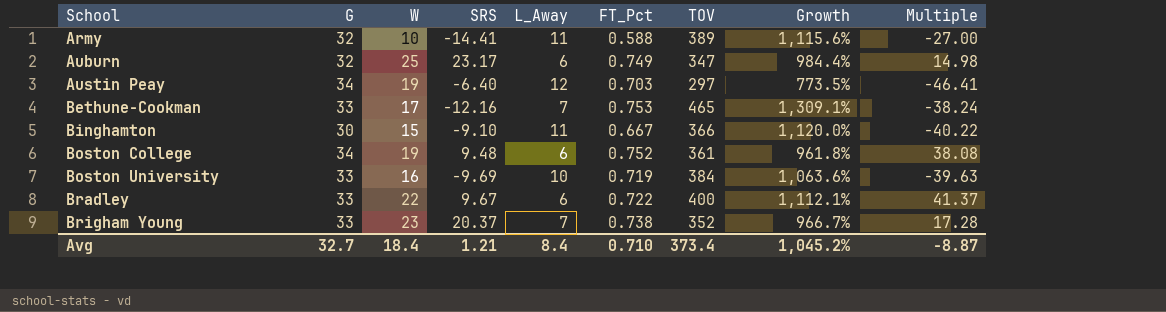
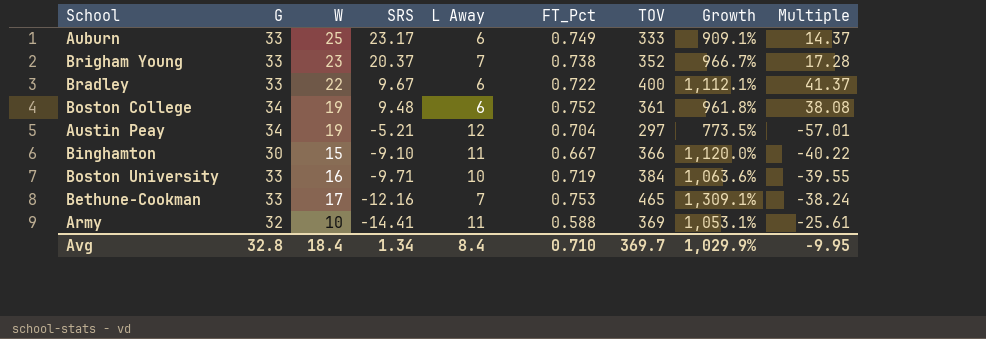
row order: School ascending -> SRS descending
column name: L_Away -> L Away
Auburn | G: 32 -> 33
Auburn | TOV: 347 -> 333
Auburn | Growth: 984.4% -> 909.1%
Auburn | Multiple: 14.98 -> 14.37
Austin Peay | SRS: -6.40 -> -5.21
Austin Peay | FT_Pct: 0.703 -> 0.704
Austin Peay | Multiple: -46.41 -> -57.01
Boston University | SRS: -9.69 -> -9.71
Boston University | Multiple: -39.63 -> -39.55
Army | TOV: 389 -> 369
Army | Growth: 1,115.6% -> 1,053.1%
Army | Multiple: -27.00 -> -25.61
Avg | G: 32.7 -> 32.8
Avg | SRS: 1.21 -> 1.34
Avg | TOV: 373.4 -> 369.7
Avg | Growth: 1,045.2% -> 1,029.9%
Avg | Multiple: -8.87 -> -9.95

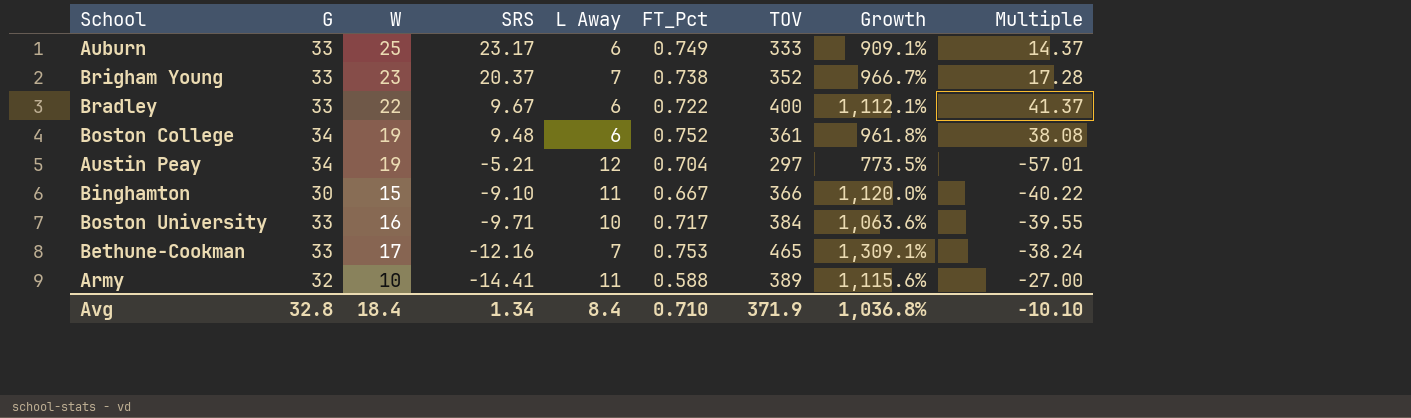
Boston University | FT_Pct: 0.719 -> 0.717
Army | TOV: 369 -> 389
Army | Growth: 1,053.1% -> 1,115.6%
Army | Multiple: -25.61 -> -27.00
Avg | TOV: 369.7 -> 371.9
Avg | Growth: 1,029.9% -> 1,036.8%
Avg | Multiple: -9.95 -> -10.10

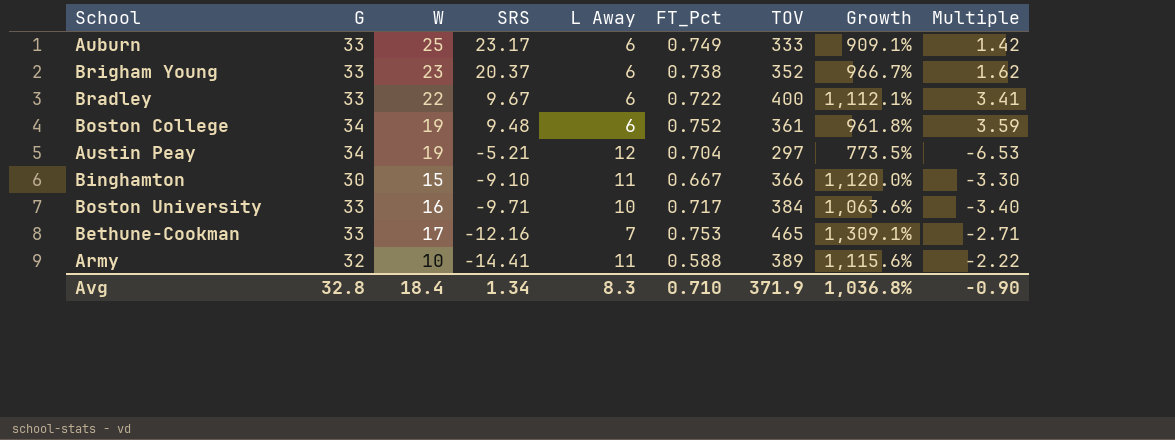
column Multiple | formula: [TOV] / [SRS] -> [G] / [SRS]
Brigham Young | L Away: 7 -> 6
Avg | L Away: 8.4 -> 8.3
Avg | Multiple: -10.10 -> -0.90

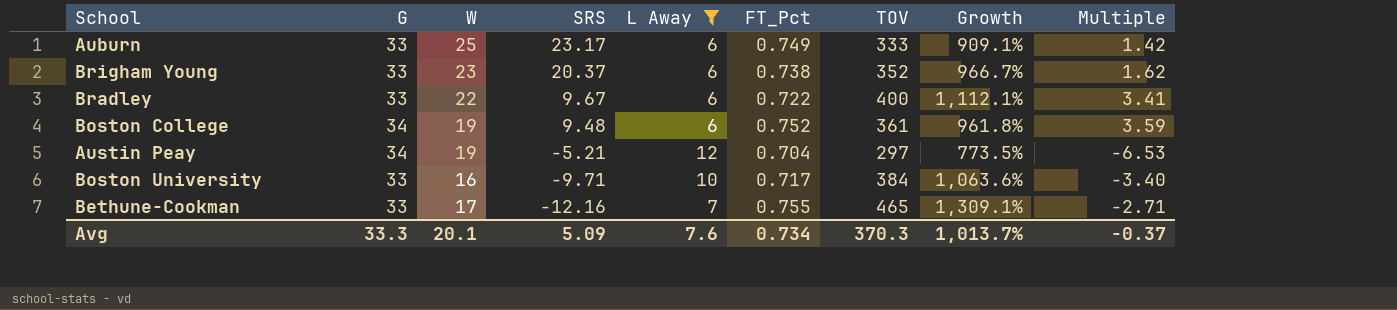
filter: none -> L Away != 11
Bethune-Cookman | FT_Pct: 0.753 -> 0.755
Avg | G: 32.8 -> 33.3
Avg | W: 18.4 -> 20.1
Avg | SRS: 1.34 -> 5.09
Avg | L Away: 8.3 -> 7.6
Avg | FT_Pct: 0.710 -> 0.734
Avg | TOV: 371.9 -> 370.3
Avg | Growth: 1,036.8% -> 1,013.7%
Avg | Multiple: -0.90 -> -0.37

